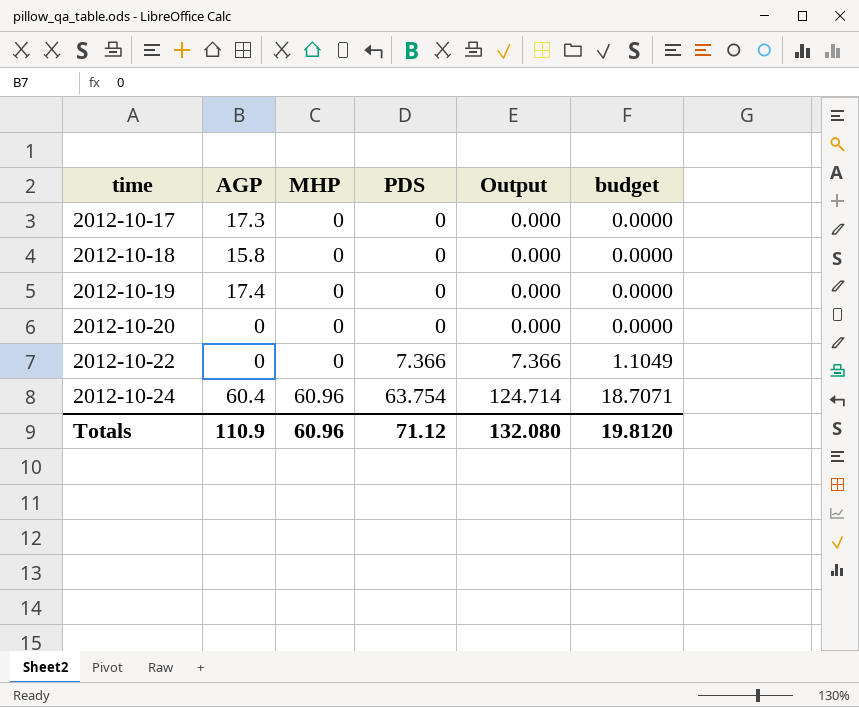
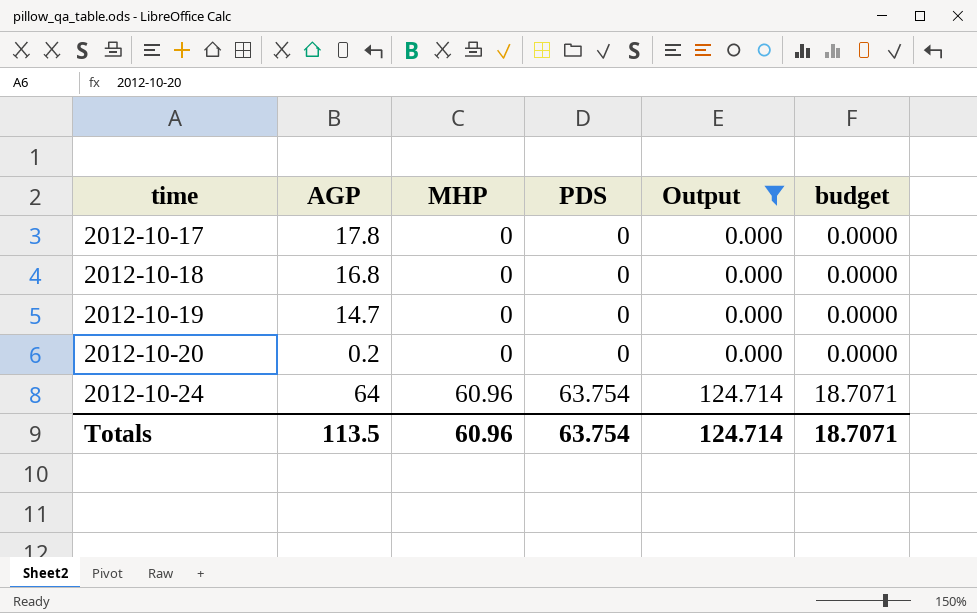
filter: none -> Output != 7.366
2012-10-17 | AGP: 17.3 -> 17.8
2012-10-18 | AGP: 15.8 -> 16.8
2012-10-19 | AGP: 17.4 -> 14.7
2012-10-20 | AGP: 0 -> 0.2
2012-10-24 | AGP: 60.4 -> 64
Totals | AGP: 110.9 -> 113.5
Totals | PDS: 71.12 -> 63.754
Totals | Output: 132.080 -> 124.714
Totals | budget: 19.8120 -> 18.7071

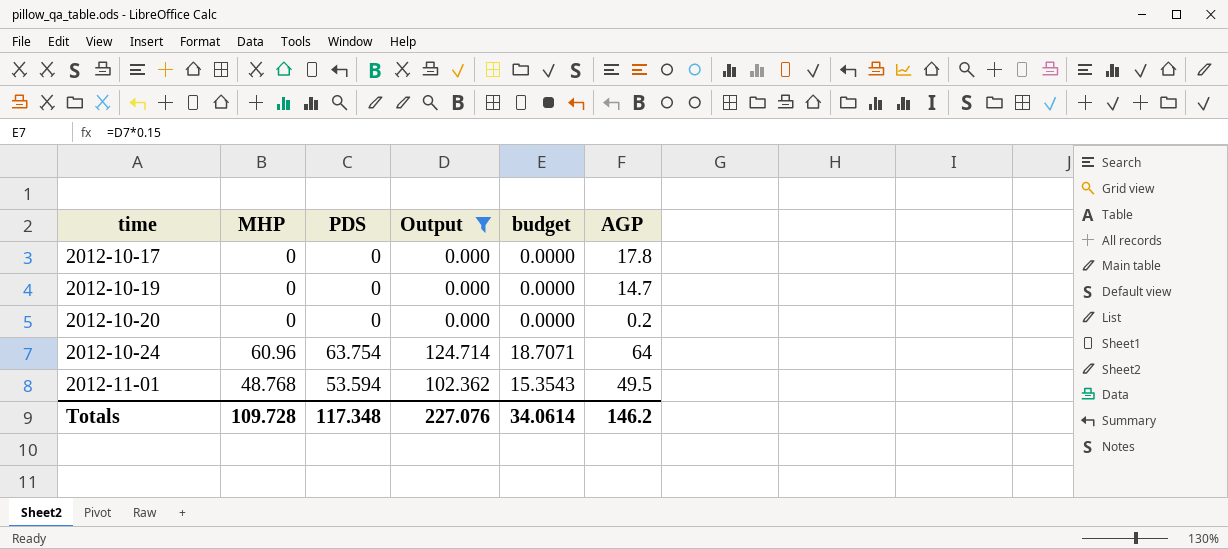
column AGP | position: 2 -> 6
row 2012-10-18: 16.8 | 0 | 0 | 0.000 | 0.0000 -> none
row 2012-11-01: none -> 48.768 | 53.594 | 102.362 | 15.3543 | 49.5
Totals | MHP: 60.96 -> 109.728
Totals | PDS: 63.754 -> 117.348
Totals | Output: 124.714 -> 227.076
Totals | budget: 18.7071 -> 34.0614
Totals | AGP: 113.5 -> 146.2

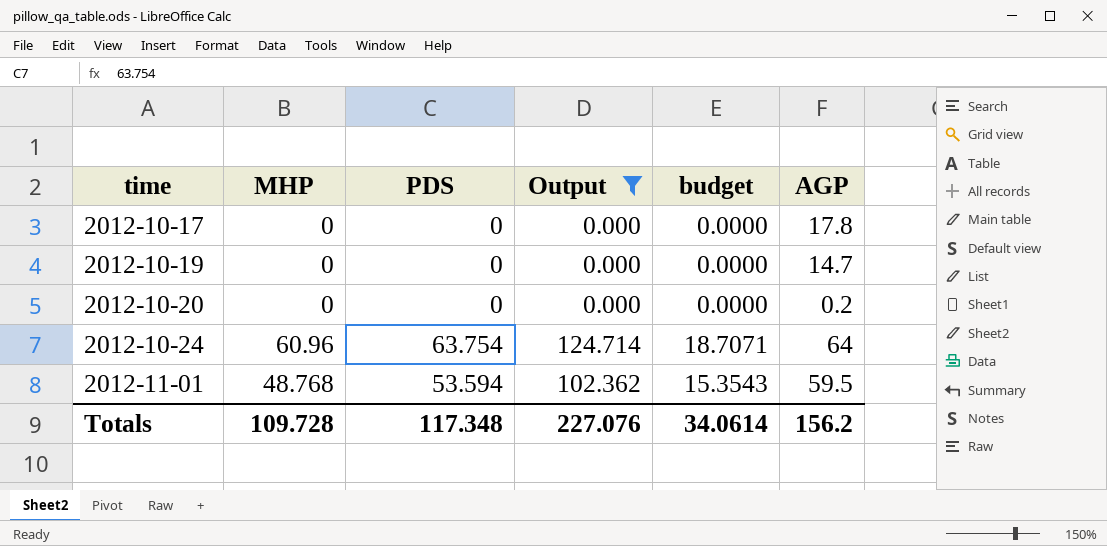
2012-11-01 | AGP: 49.5 -> 59.5
Totals | AGP: 146.2 -> 156.2

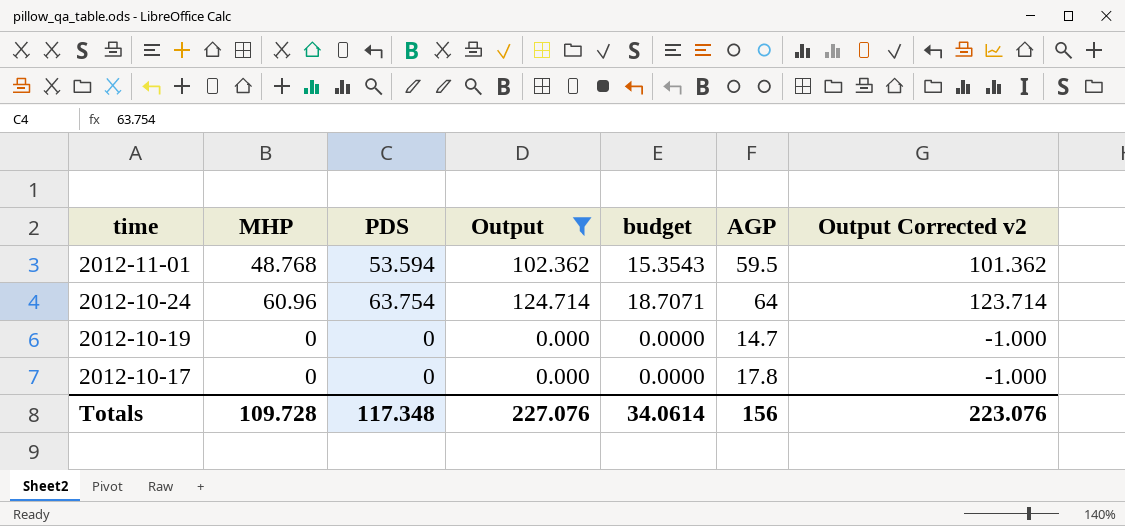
row order: time ascending -> time descending
column Output Corrected v2 | formula: none -> [Output] - 1
row 2012-10-20: 0 | 0 | 0.000 | 0.0000 | 0.2 -> none
Totals | AGP: 156.2 -> 156

